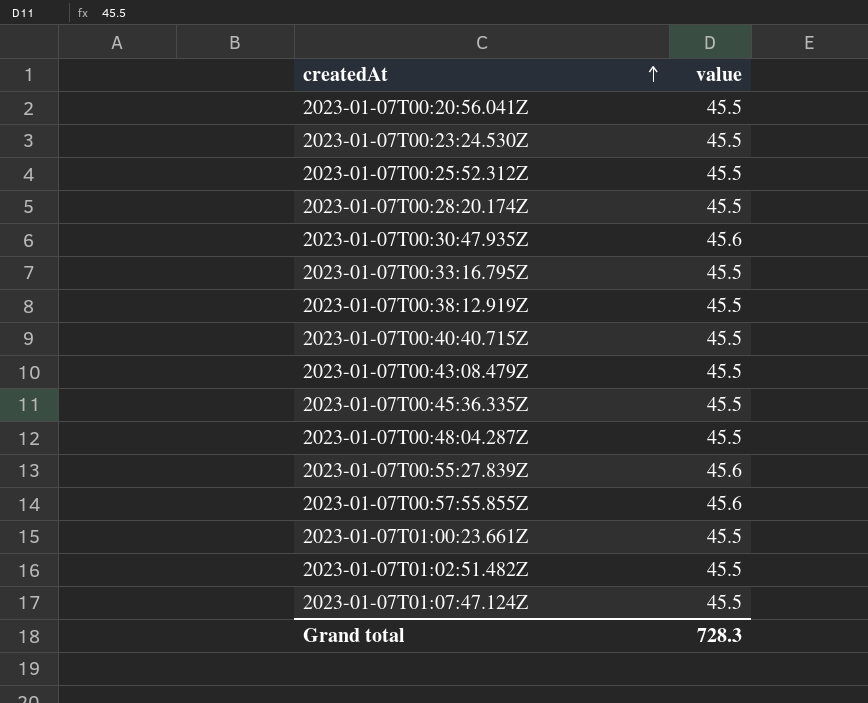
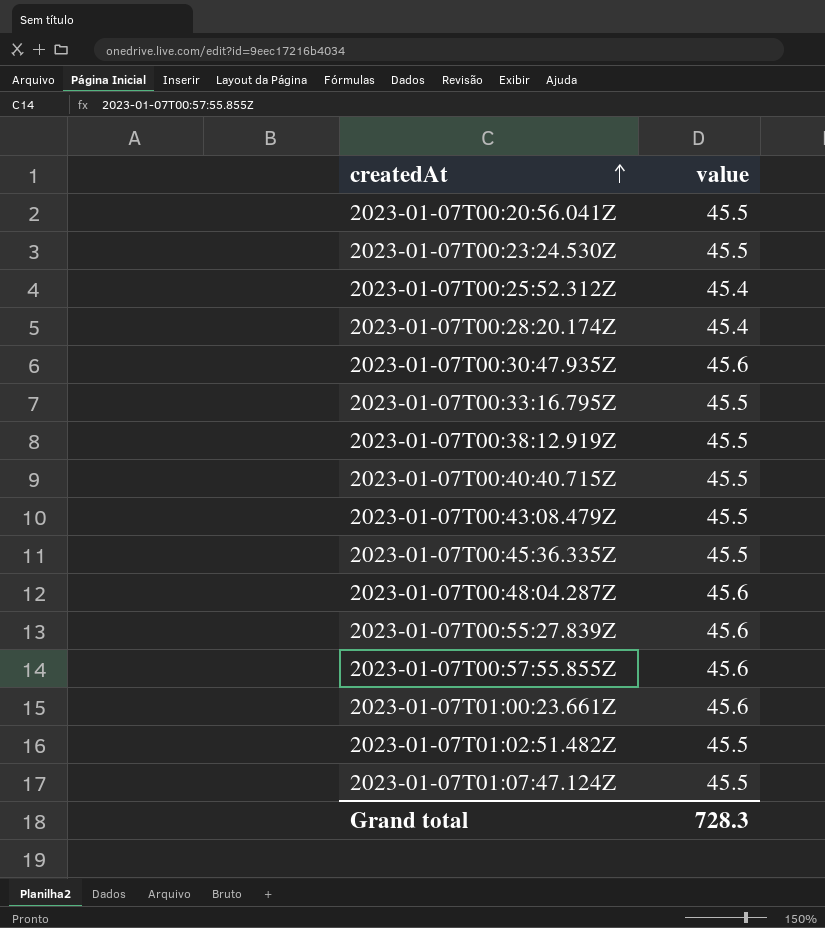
2023-01-07T00:25:52.312Z | value: 45.5 -> 45.4
2023-01-07T00:28:20.174Z | value: 45.5 -> 45.4
2023-01-07T00:48:04.287Z | value: 45.5 -> 45.6
2023-01-07T01:00:23.661Z | value: 45.5 -> 45.6

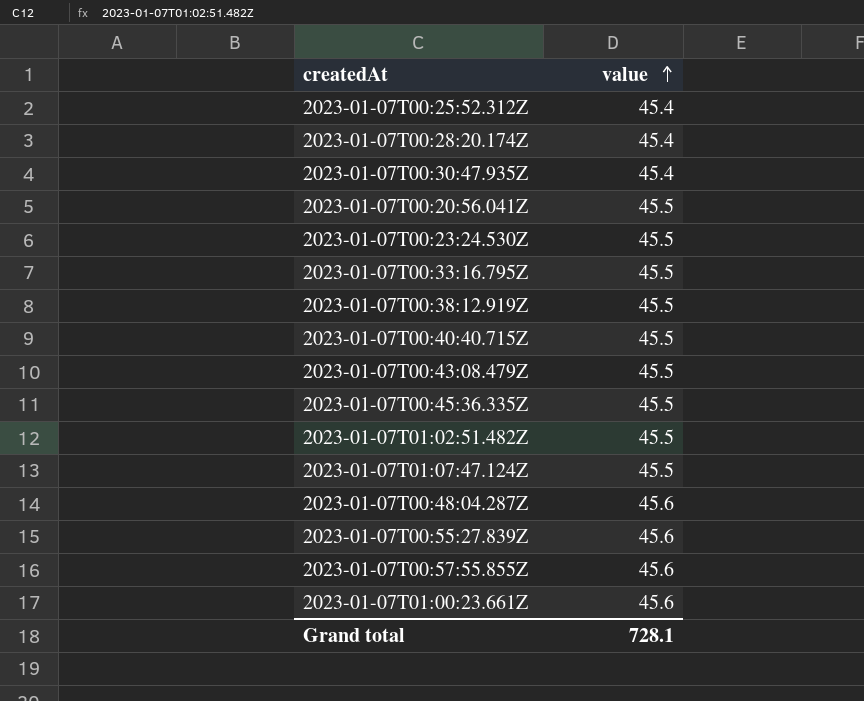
row order: createdAt ascending -> value ascending
2023-01-07T00:30:47.935Z | value: 45.6 -> 45.4
Grand total | value: 728.3 -> 728.1

